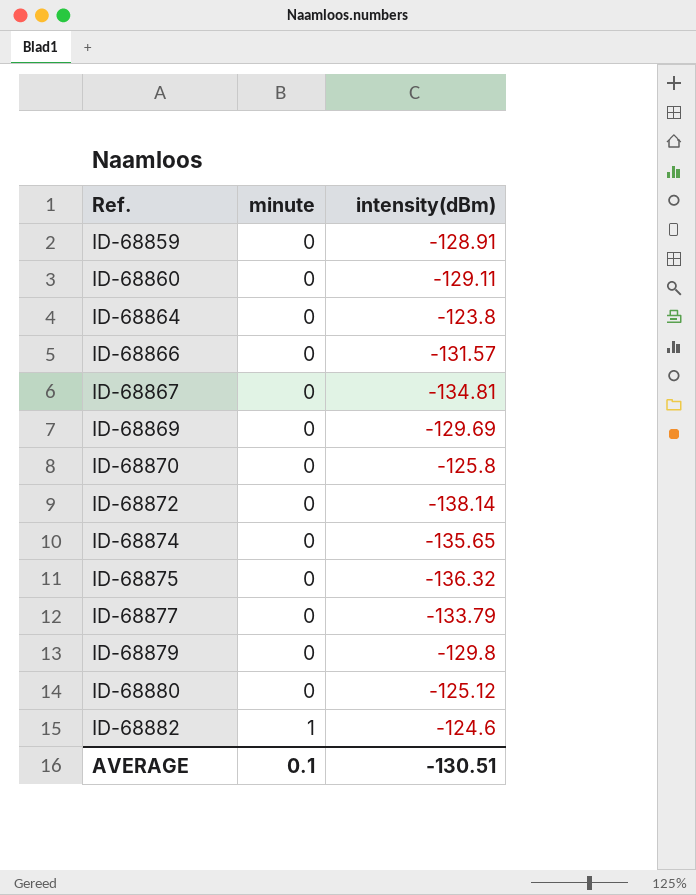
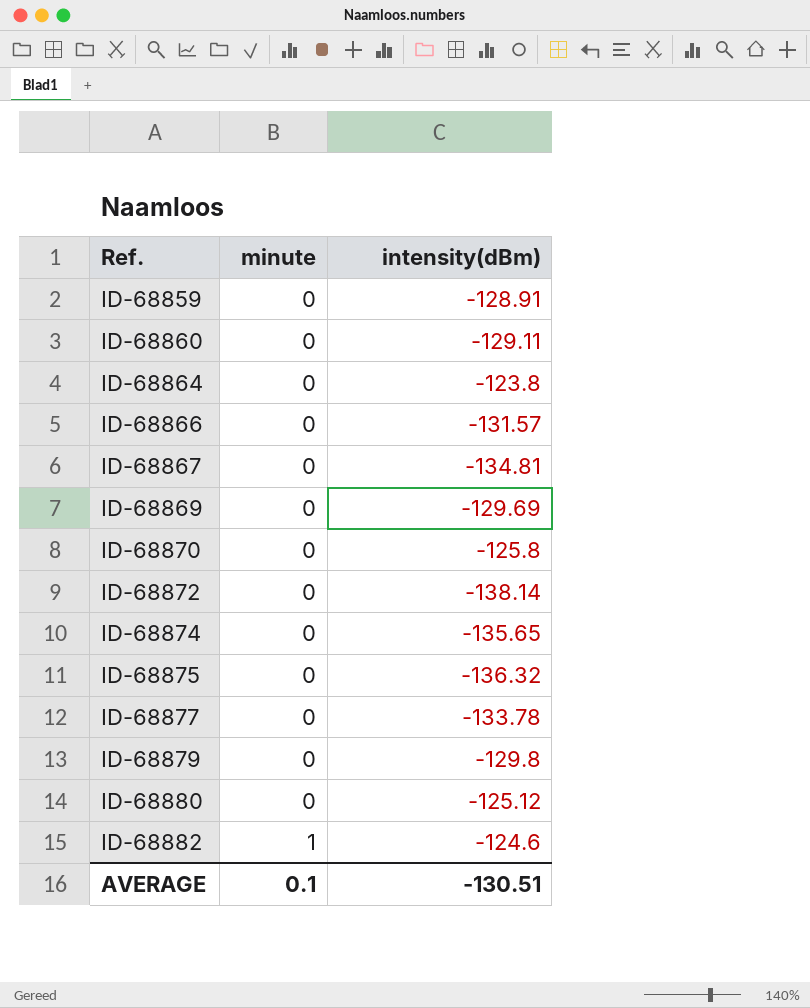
ID-68877 | intensity(dBm): -133.79 -> -133.78

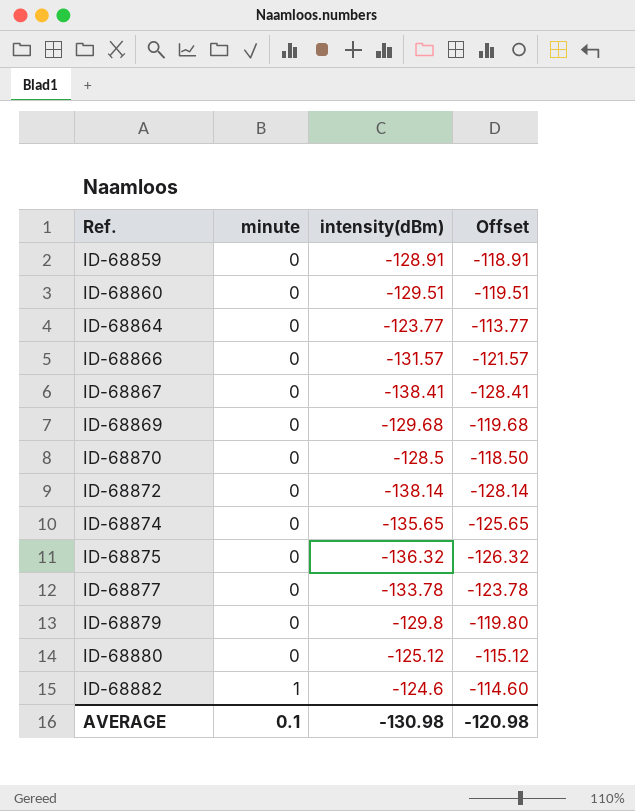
column Offset | formula: none -> [intensity(dBm)] + 10
ID-68860 | intensity(dBm): -129.11 -> -129.51
ID-68864 | intensity(dBm): -123.8 -> -123.77
ID-68867 | intensity(dBm): -134.81 -> -138.41
ID-68869 | intensity(dBm): -129.69 -> -129.68
ID-68870 | intensity(dBm): -125.8 -> -128.5
AVERAGE | intensity(dBm): -130.51 -> -130.98

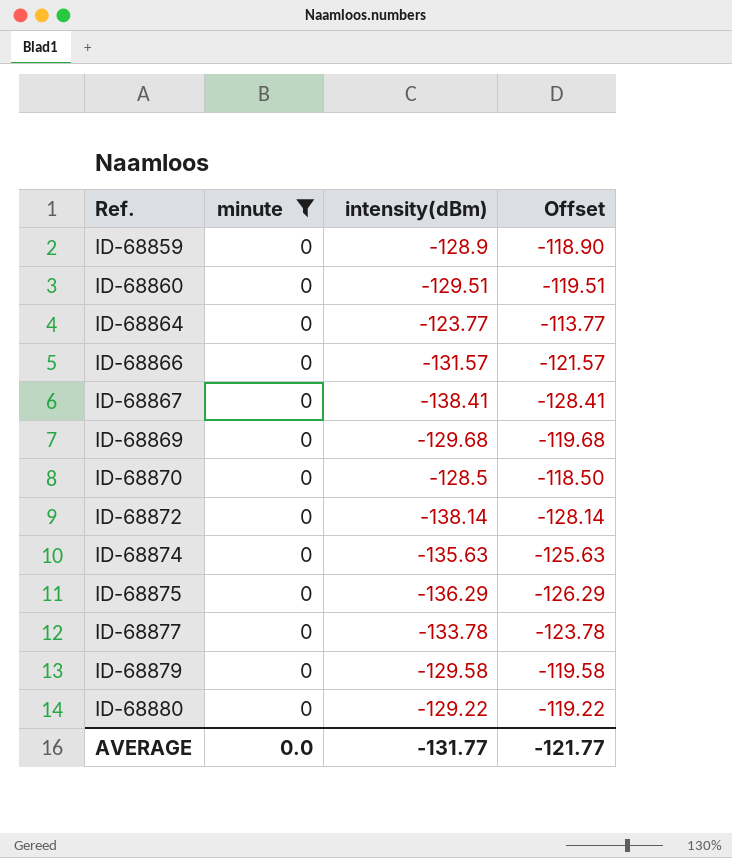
filter: none -> minute = 0
ID-68859 | intensity(dBm): -128.91 -> -128.9
ID-68859 | Offset: -118.91 -> -118.90
ID-68874 | intensity(dBm): -135.65 -> -135.63
ID-68874 | Offset: -125.65 -> -125.63
ID-68875 | intensity(dBm): -136.32 -> -136.29
ID-68875 | Offset: -126.32 -> -126.29
ID-68879 | intensity(dBm): -129.8 -> -129.58
ID-68879 | Offset: -119.80 -> -119.58
ID-68880 | intensity(dBm): -125.12 -> -129.22
ID-68880 | Offset: -115.12 -> -119.22
AVERAGE | minute: 0.1 -> 0.0
AVERAGE | intensity(dBm): -130.98 -> -131.77
AVERAGE | Offset: -120.98 -> -121.77

